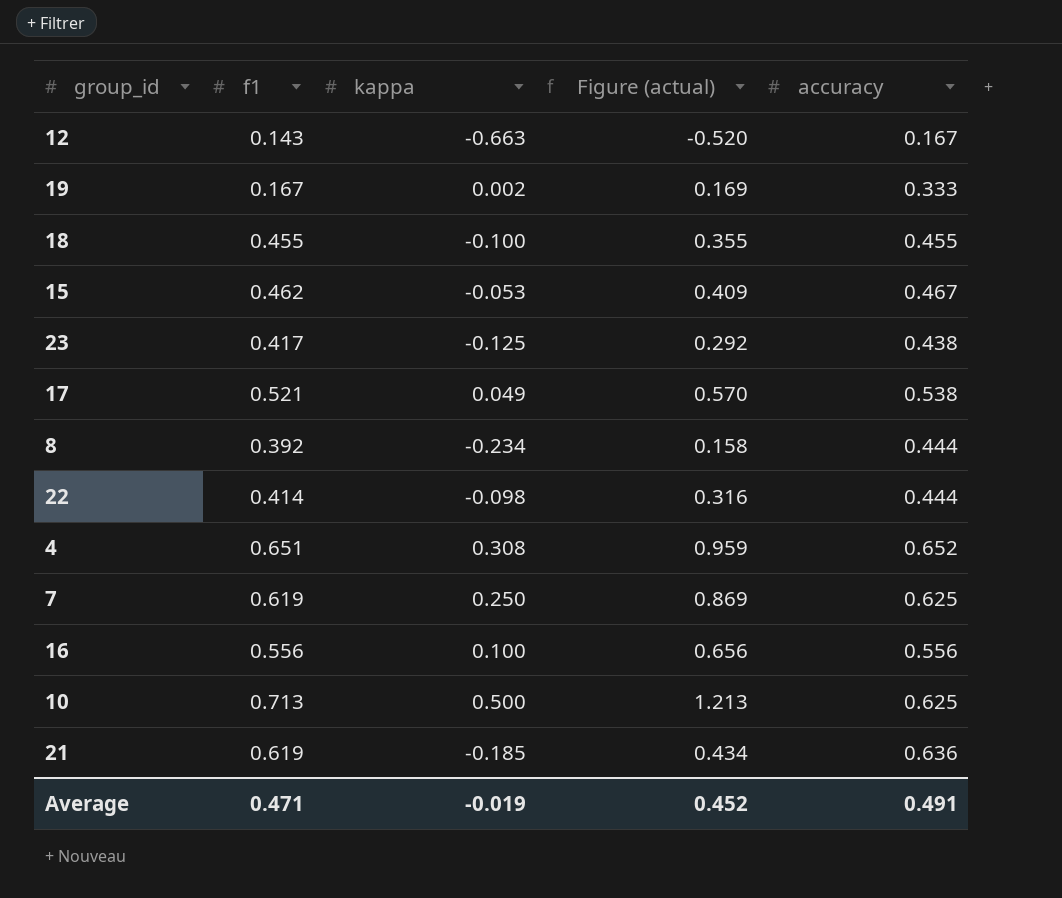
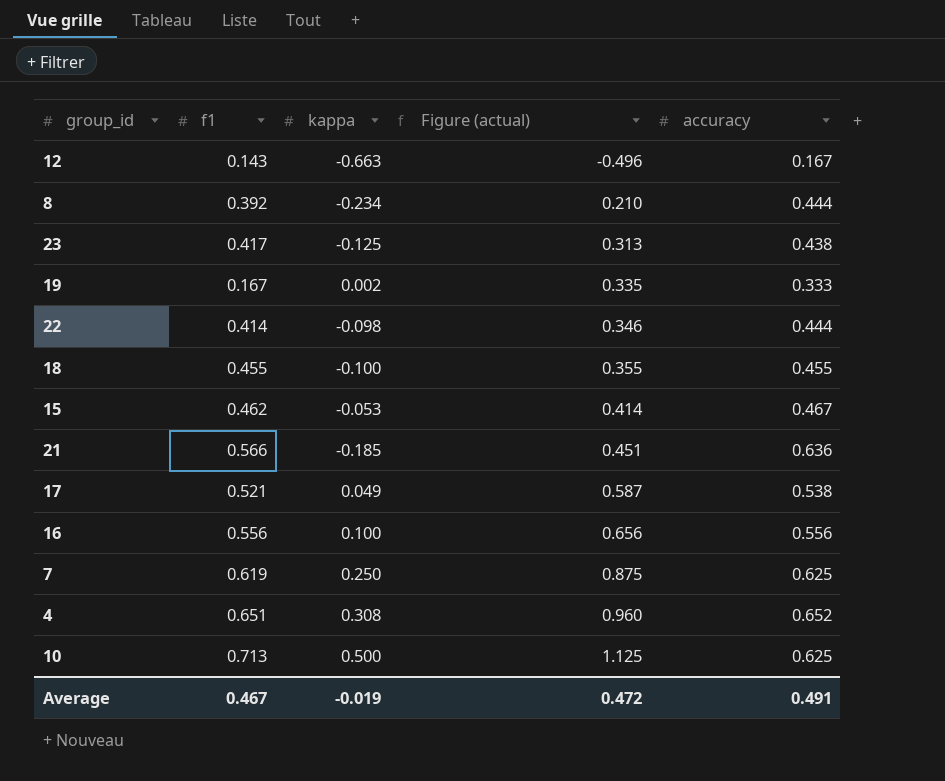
row order: none -> Figure (actual) ascending
column Figure (actual) | formula: [f1] + [kappa] -> [kappa] + [accuracy]
21 | f1: 0.619 -> 0.566
Average | f1: 0.471 -> 0.467
Average | Figure (actual): 0.452 -> 0.472

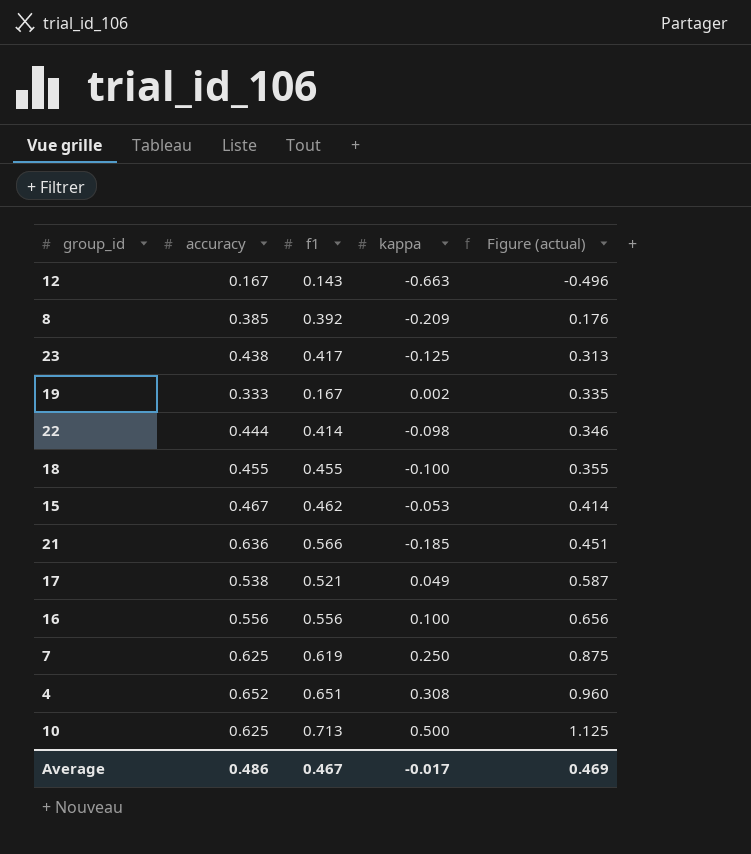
column accuracy | position: 5 -> 2
8 | accuracy: 0.444 -> 0.385
8 | kappa: -0.234 -> -0.209
8 | Figure (actual): 0.210 -> 0.176
Average | accuracy: 0.491 -> 0.486
Average | kappa: -0.019 -> -0.017
Average | Figure (actual): 0.472 -> 0.469

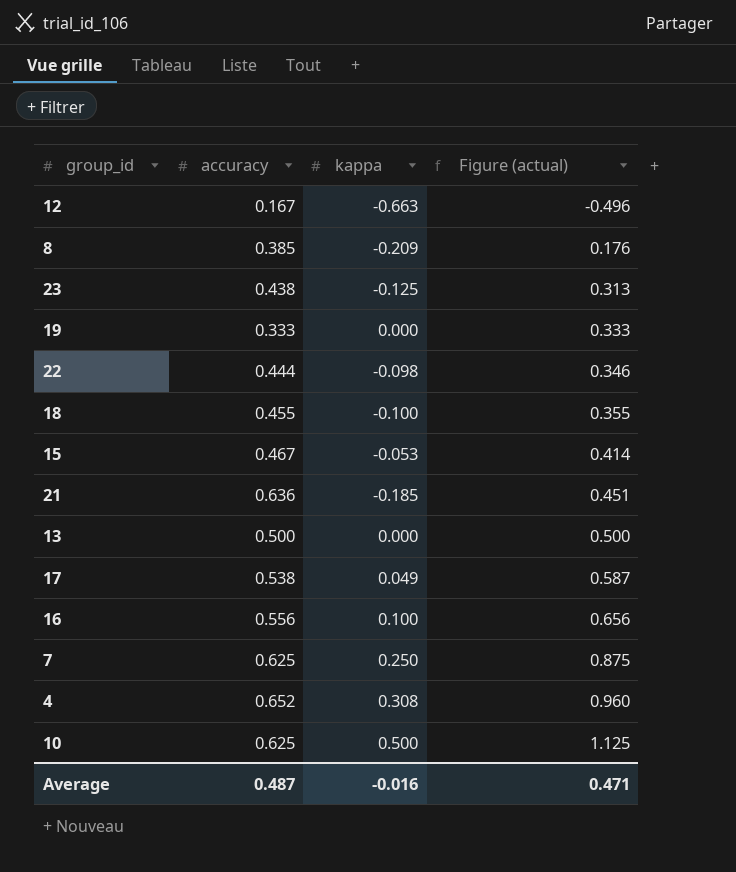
column f1 | position: 3 -> none
19 | kappa: 0.002 -> 0.000
19 | Figure (actual): 0.335 -> 0.333
row 13: none -> 0.500 | 0.000 | 0.500
Average | accuracy: 0.486 -> 0.487
Average | kappa: -0.017 -> -0.016
Average | Figure (actual): 0.469 -> 0.471

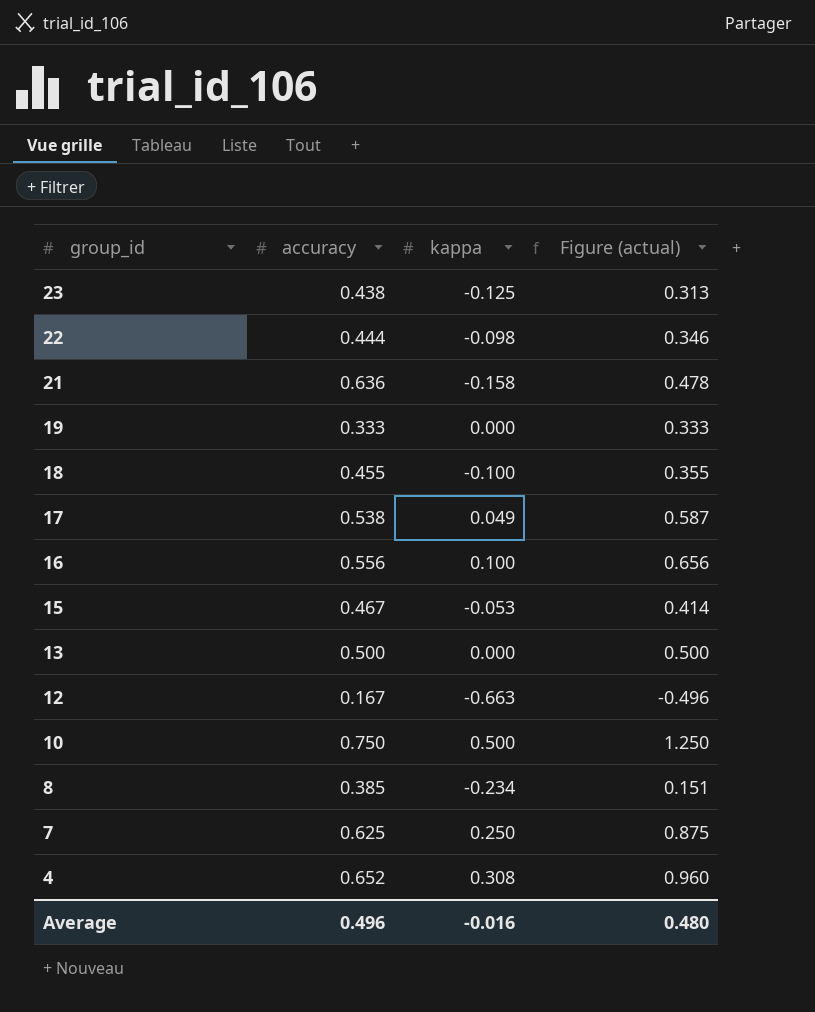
row order: Figure (actual) ascending -> group_id descending
21 | kappa: -0.185 -> -0.158
21 | Figure (actual): 0.451 -> 0.478
10 | accuracy: 0.625 -> 0.750
10 | Figure (actual): 1.125 -> 1.250
8 | kappa: -0.209 -> -0.234
8 | Figure (actual): 0.176 -> 0.151
Average | accuracy: 0.487 -> 0.496
Average | Figure (actual): 0.471 -> 0.480

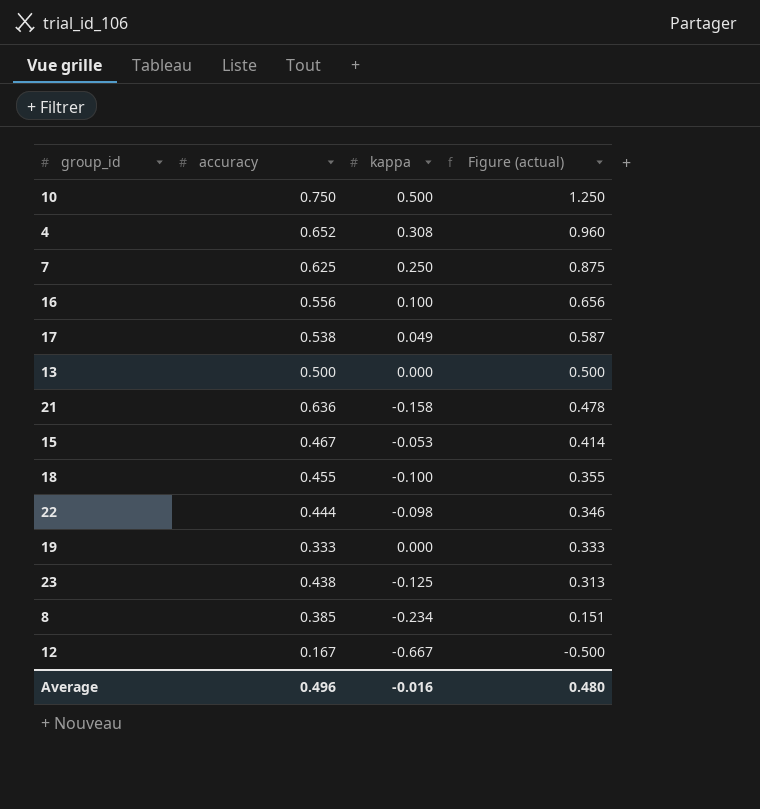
row order: group_id descending -> Figure (actual) descending
12 | kappa: -0.663 -> -0.667
12 | Figure (actual): -0.496 -> -0.500

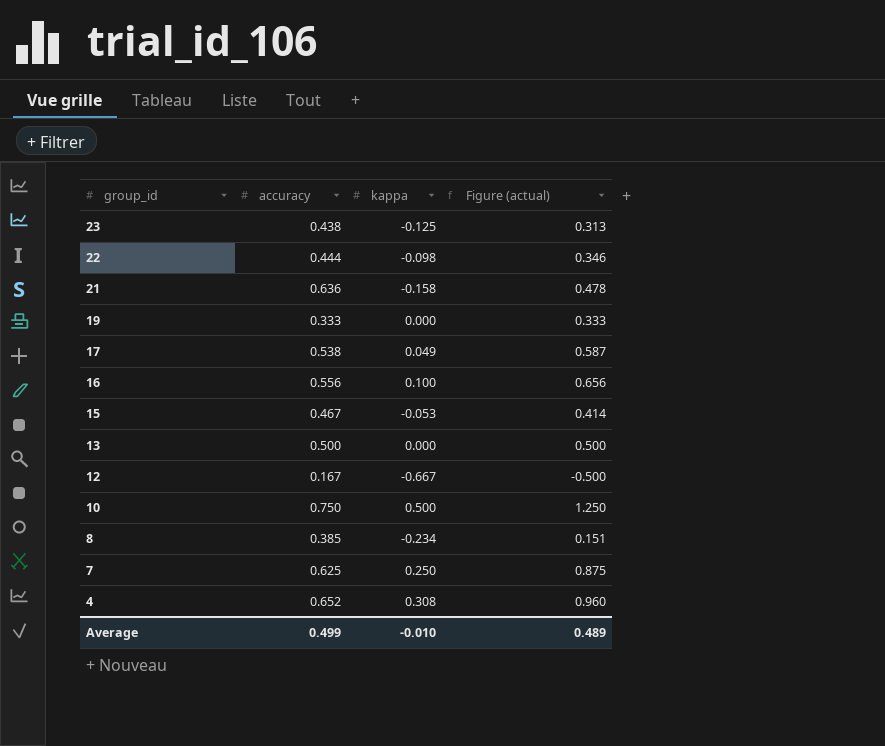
row order: Figure (actual) descending -> group_id descending
row 18: 0.455 | -0.100 | 0.355 -> none
Average | accuracy: 0.496 -> 0.499
Average | kappa: -0.016 -> -0.010
Average | Figure (actual): 0.480 -> 0.489

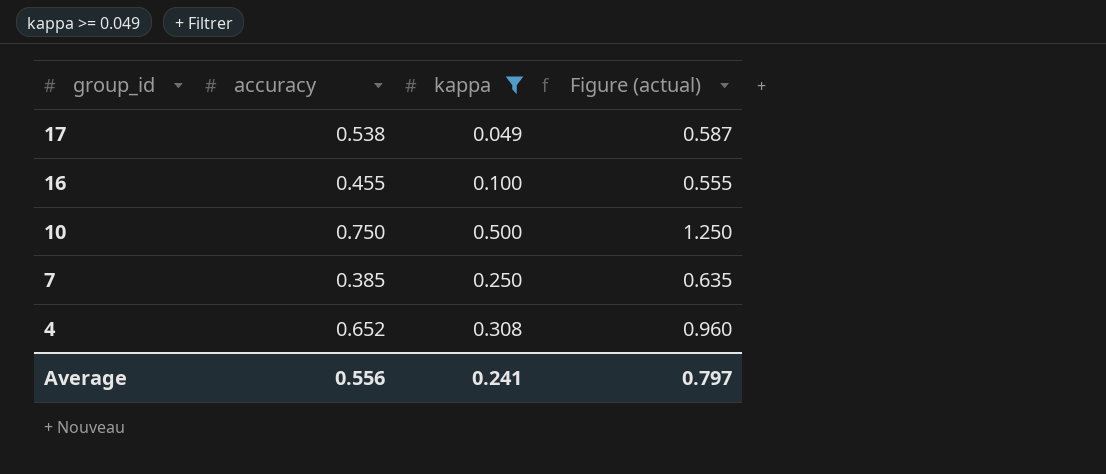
filter: none -> kappa >= 0.049
16 | accuracy: 0.556 -> 0.455
16 | Figure (actual): 0.656 -> 0.555
7 | accuracy: 0.625 -> 0.385
7 | Figure (actual): 0.875 -> 0.635
Average | accuracy: 0.499 -> 0.556
Average | kappa: -0.010 -> 0.241
Average | Figure (actual): 0.489 -> 0.797

